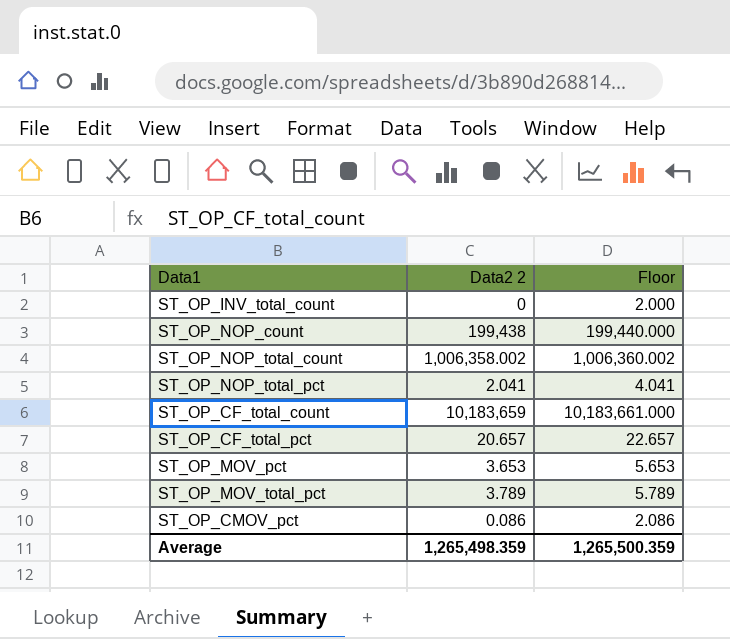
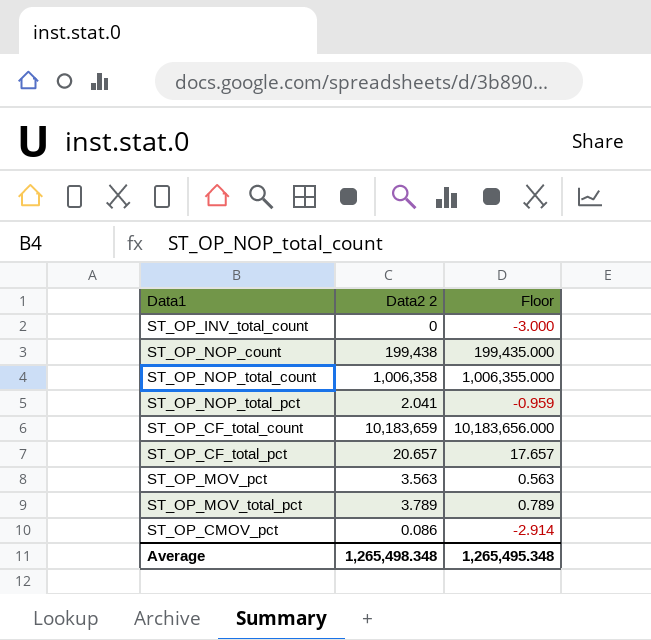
column Floor | formula: [Data2 2] + 2 -> [Data2 2] - 3
ST_OP_NOP_total_count | Data2 2: 1,006,358.002 -> 1,006,358
ST_OP_MOV_pct | Data2 2: 3.653 -> 3.563
Average | Data2 2: 1,265,498.359 -> 1,265,498.348
Average | Floor: 1,265,500.359 -> 1,265,495.348

